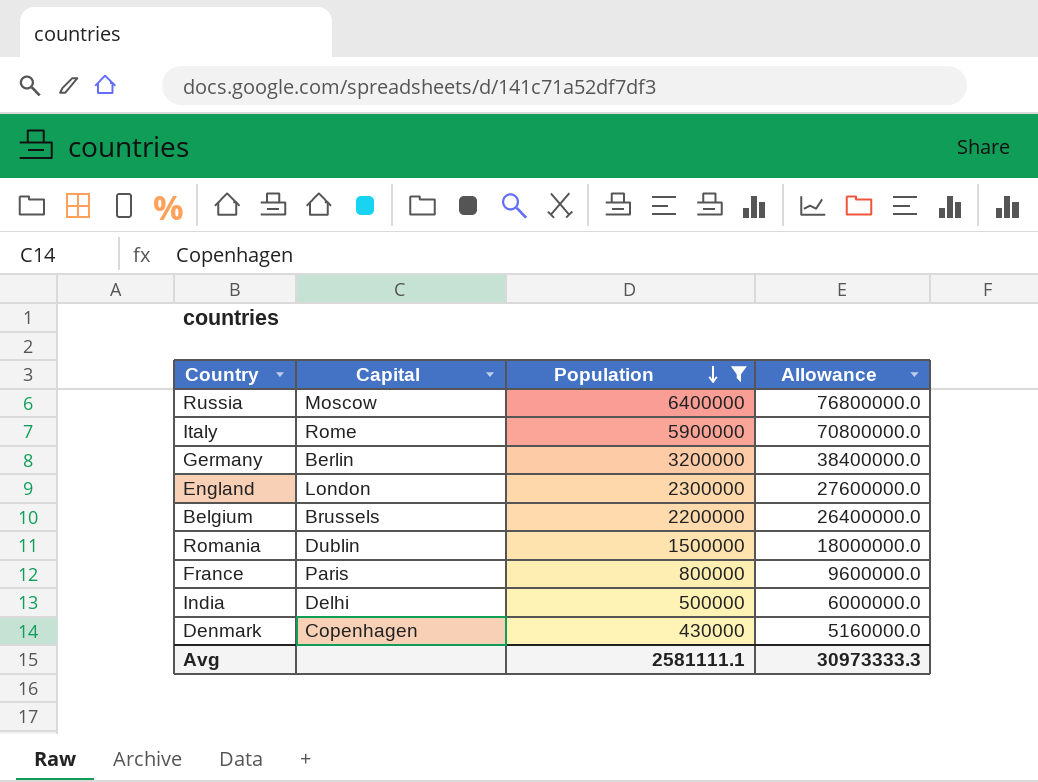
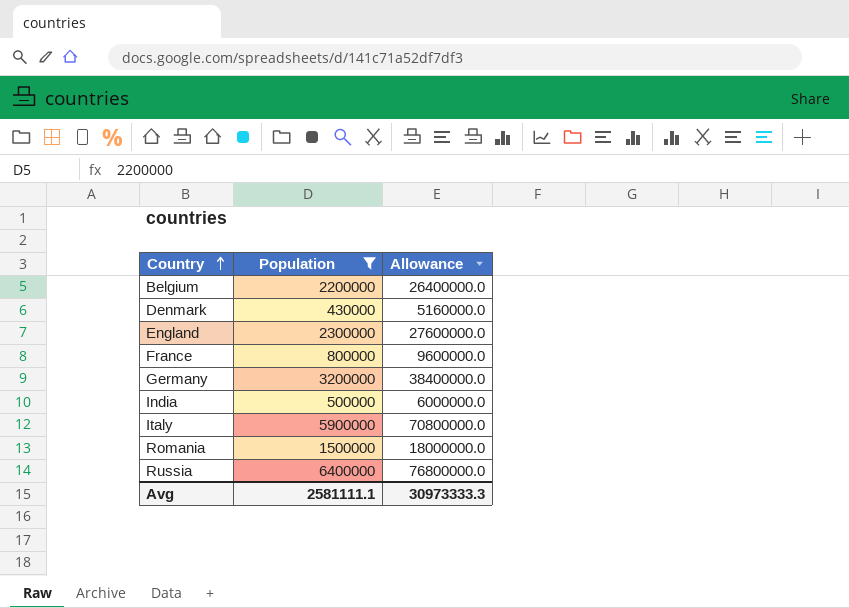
row order: Population descending -> Country ascending
column Capital | position: 2 -> none

